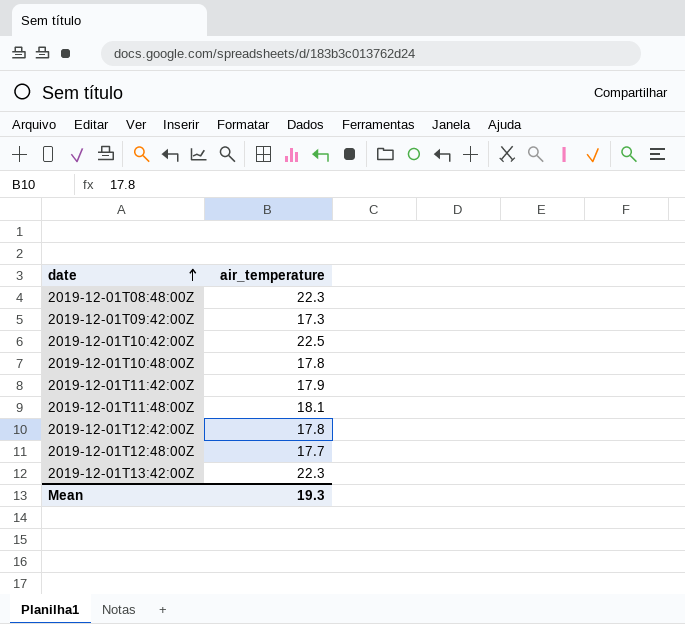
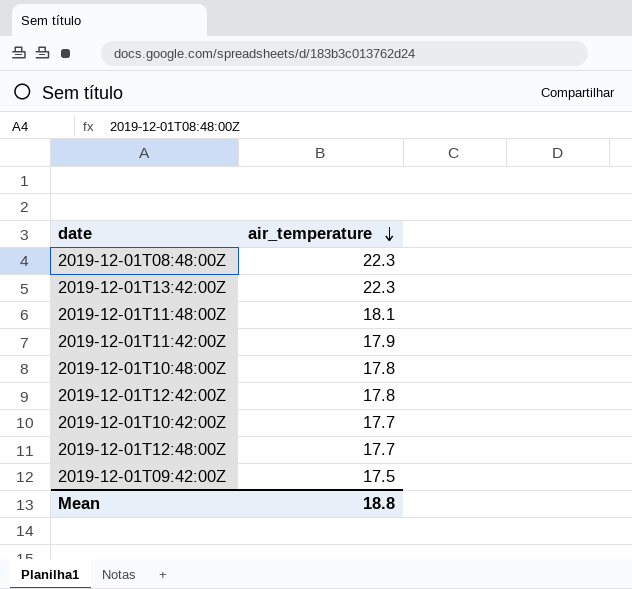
row order: date ascending -> air_temperature descending
2019-12-01T10:42:00Z | air_temperature: 22.5 -> 17.7
2019-12-01T09:42:00Z | air_temperature: 17.3 -> 17.5
Mean | air_temperature: 19.3 -> 18.8

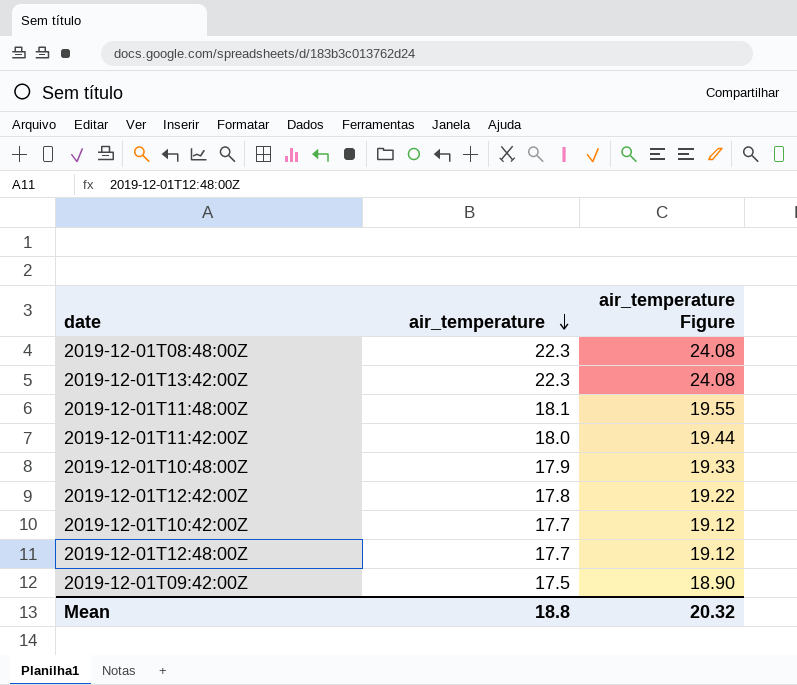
column air_temperature Figure | formula: none -> [air_temperature] * 1.08
2019-12-01T11:42:00Z | air_temperature: 17.9 -> 18.0
2019-12-01T10:48:00Z | air_temperature: 17.8 -> 17.9

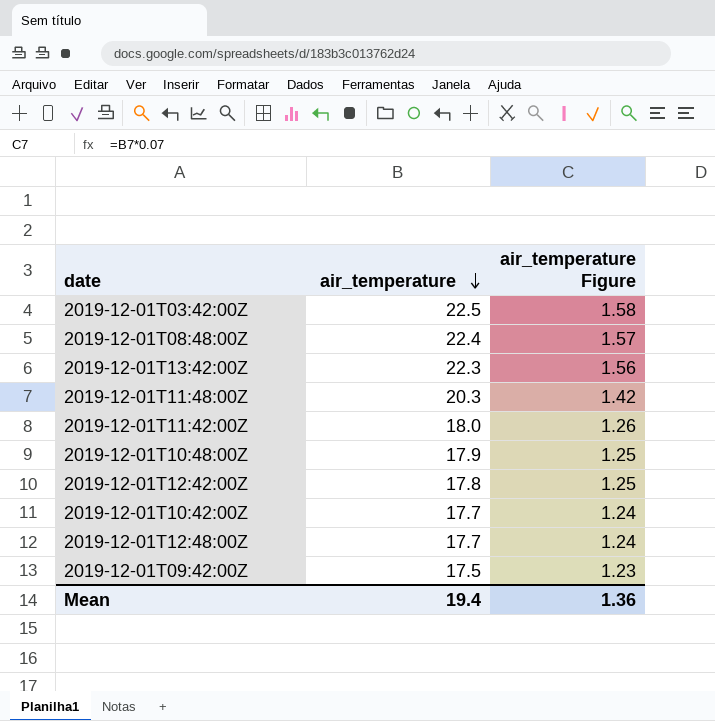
column air_temperature Figure | formula: [air_temperature] * 1.08 -> [air_temperature] * 0.07
row 2019-12-01T03:42:00Z: none -> 22.5 | 1.58
2019-12-01T08:48:00Z | air_temperature: 22.3 -> 22.4
2019-12-01T11:48:00Z | air_temperature: 18.1 -> 20.3
Mean | air_temperature: 18.8 -> 19.4
Mean | air_temperature Figure: 20.32 -> 1.36

